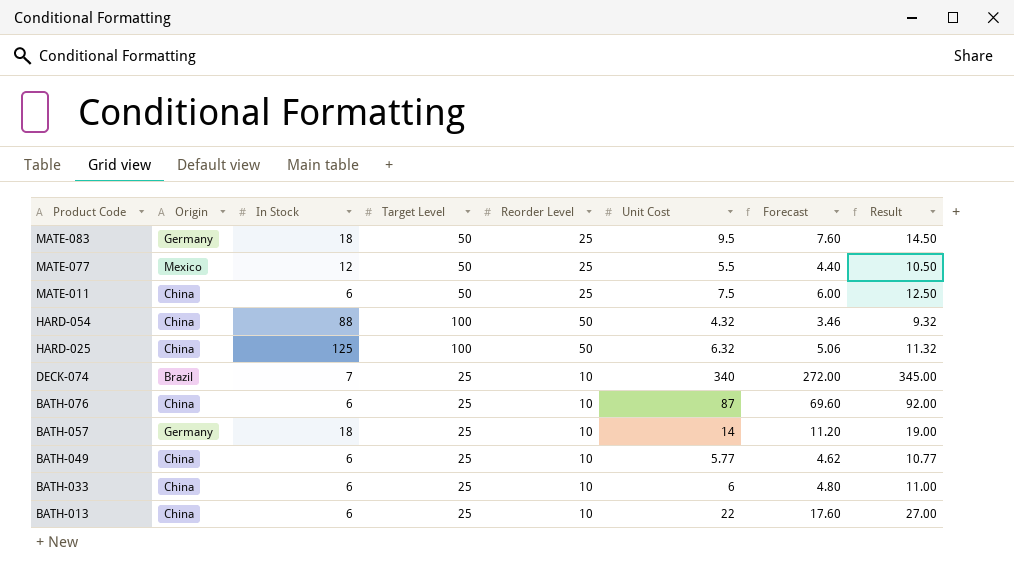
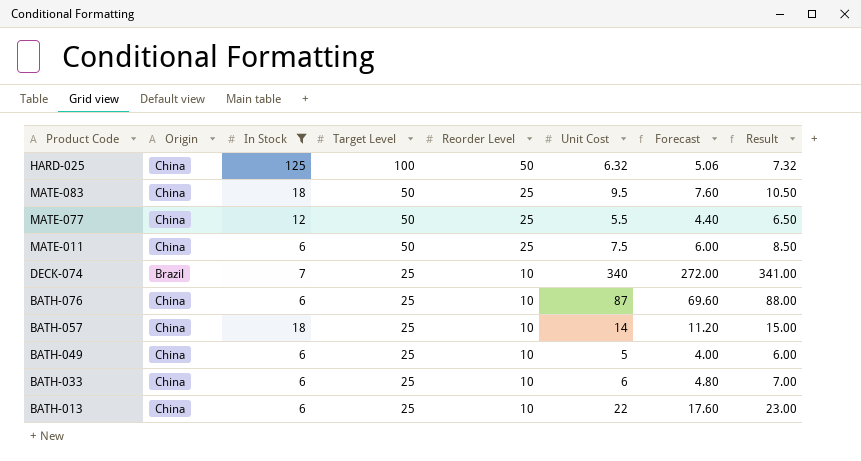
filter: none -> In Stock != 88
row order: Product Code descending -> Target Level descending
column Result | formula: [Unit Cost] + 5 -> [Unit Cost] + 1
MATE-083 | Origin: Germany -> China
MATE-077 | Origin: Mexico -> China
BATH-057 | Origin: Germany -> China
BATH-049 | Unit Cost: 5.77 -> 5
BATH-049 | Forecast: 4.62 -> 4.00

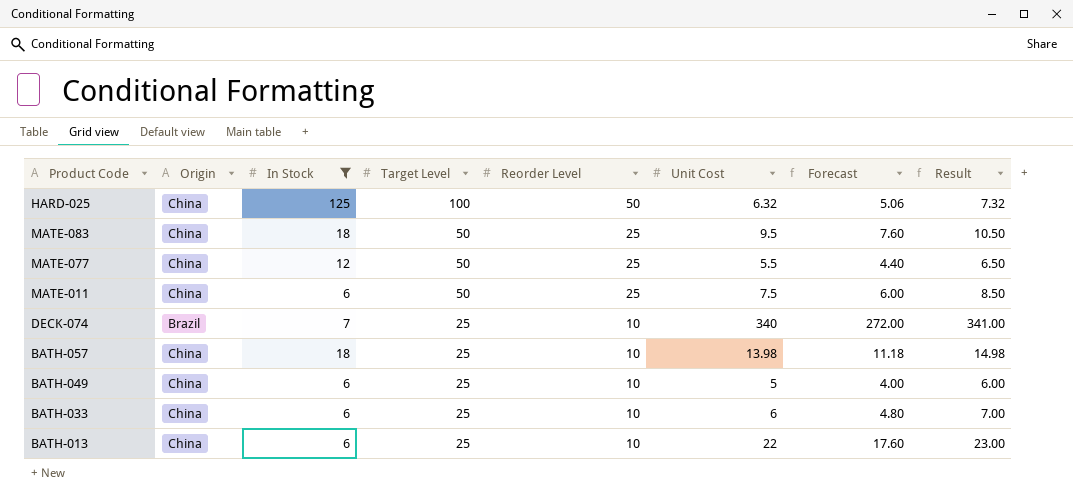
row BATH-076: China | 6 | 25 | 10 | 87 | 69.60 | 88.00 -> none
BATH-057 | Unit Cost: 14 -> 13.98
BATH-057 | Forecast: 11.20 -> 11.18
BATH-057 | Result: 15.00 -> 14.98

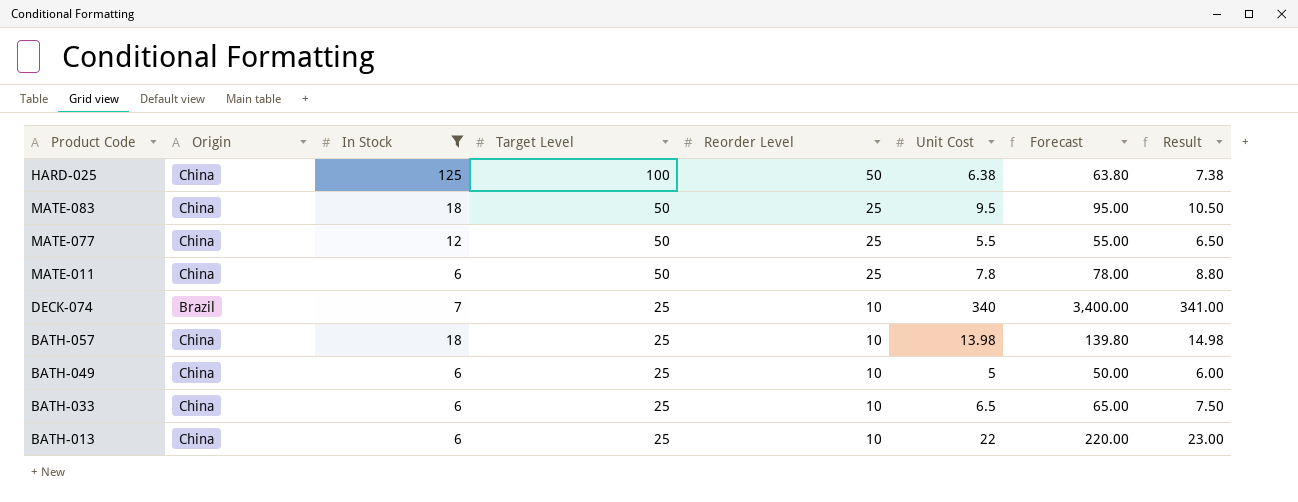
column Forecast | formula: [Unit Cost] * 0.8 -> [Unit Cost] * 10
HARD-025 | Unit Cost: 6.32 -> 6.38
HARD-025 | Result: 7.32 -> 7.38
MATE-011 | Unit Cost: 7.5 -> 7.8
MATE-011 | Result: 8.50 -> 8.80
BATH-033 | Unit Cost: 6 -> 6.5
BATH-033 | Result: 7.00 -> 7.50

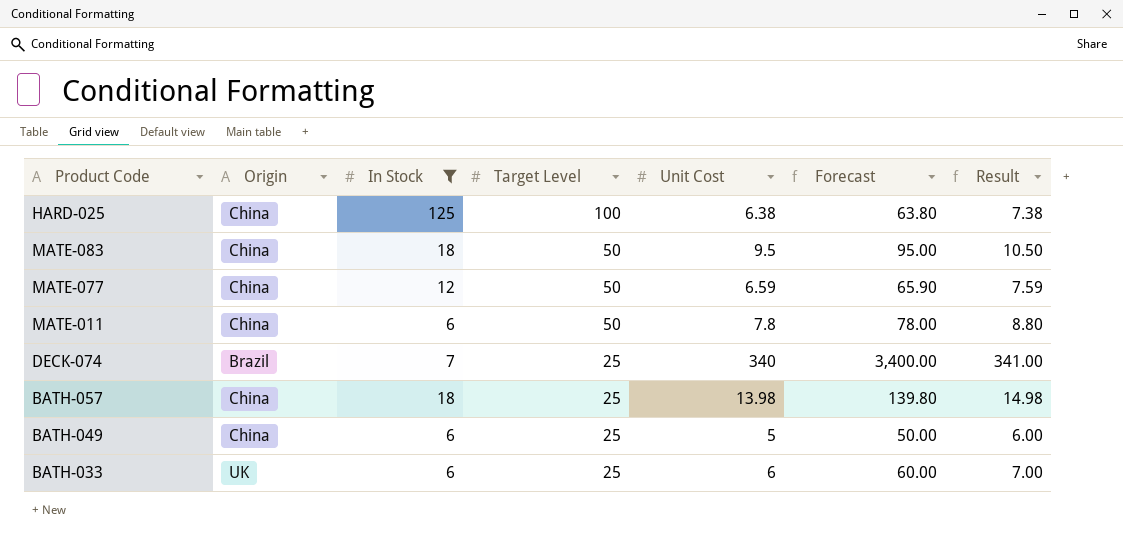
column Reorder Level | position: 5 -> none
row BATH-013: China | 6 | 25 | 10 | 22 | 220.00 | 23.00 -> none
MATE-077 | Unit Cost: 5.5 -> 6.59
MATE-077 | Forecast: 55.00 -> 65.90
MATE-077 | Result: 6.50 -> 7.59
BATH-033 | Origin: China -> UK
BATH-033 | Unit Cost: 6.5 -> 6
BATH-033 | Forecast: 65.00 -> 60.00
BATH-033 | Result: 7.50 -> 7.00

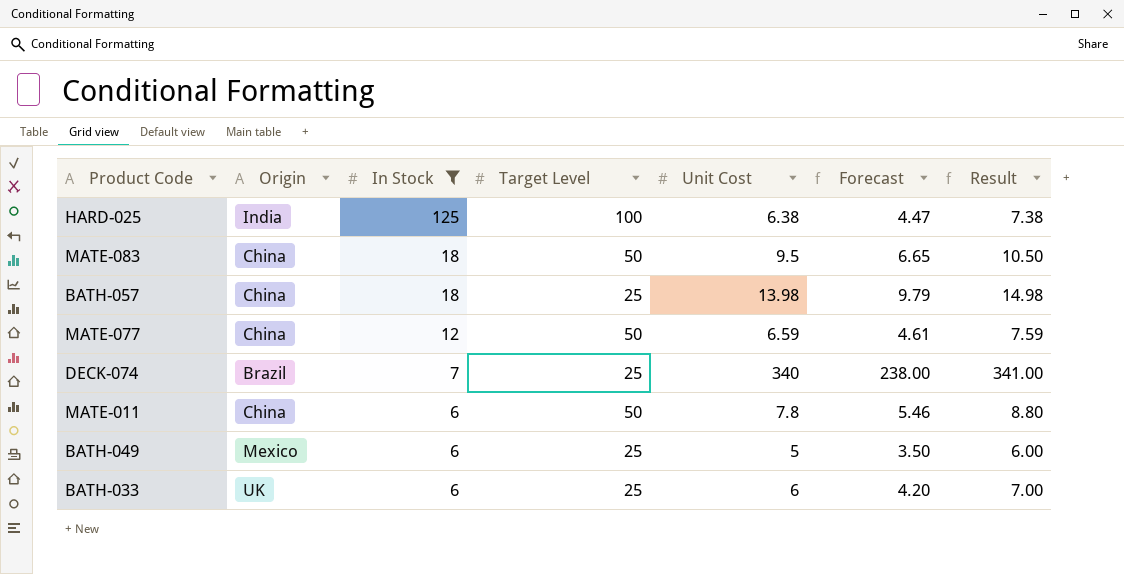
row order: Target Level descending -> In Stock descending
column Forecast | formula: [Unit Cost] * 10 -> [Unit Cost] * 0.7
HARD-025 | Origin: China -> India
BATH-049 | Origin: China -> Mexico

